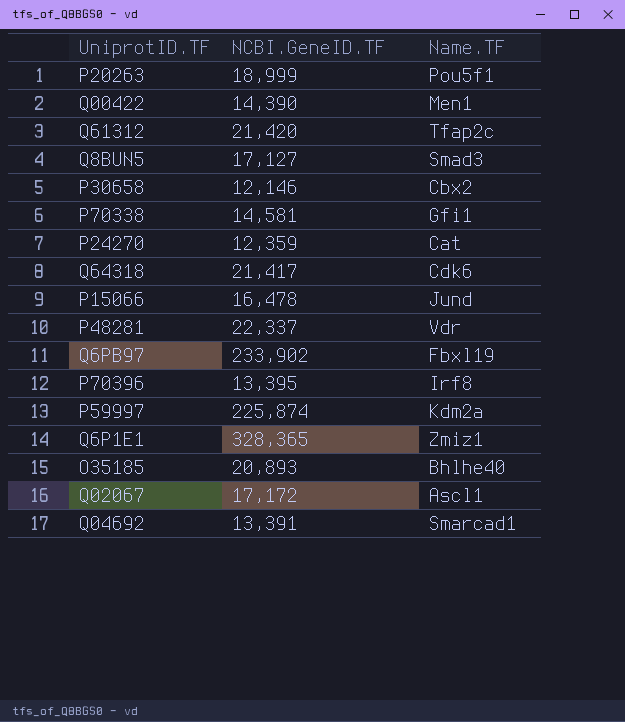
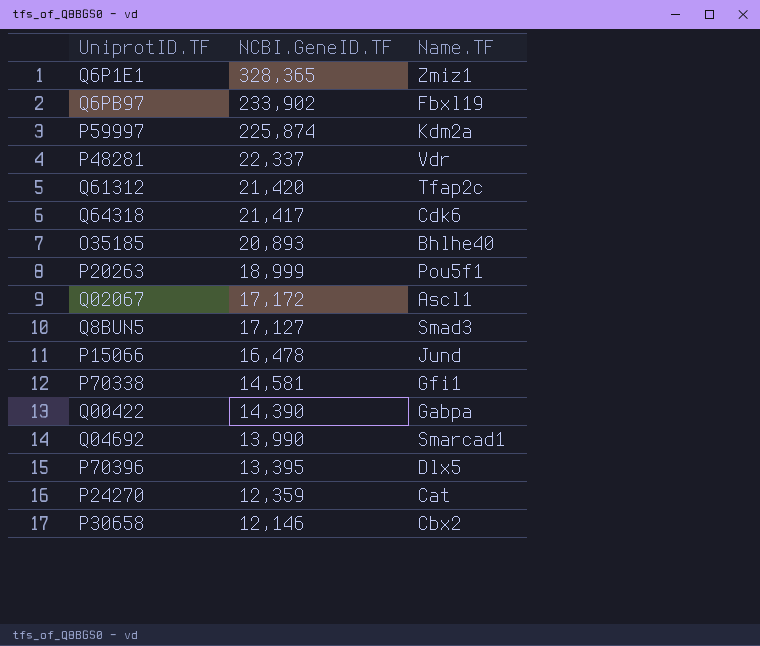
row order: none -> NCBI.GeneID.TF descending
Q00422 | Name.TF: Men1 -> Gabpa
Q04692 | NCBI.GeneID.TF: 13,391 -> 13,990
P70396 | Name.TF: Irf8 -> Dlx5

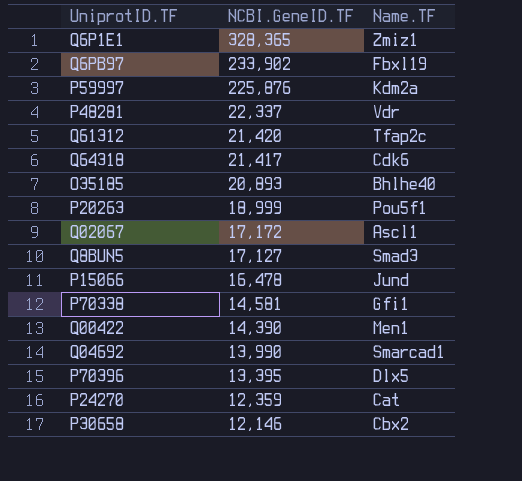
P59997 | NCBI.GeneID.TF: 225,874 -> 225,876
Q00422 | Name.TF: Gabpa -> Men1

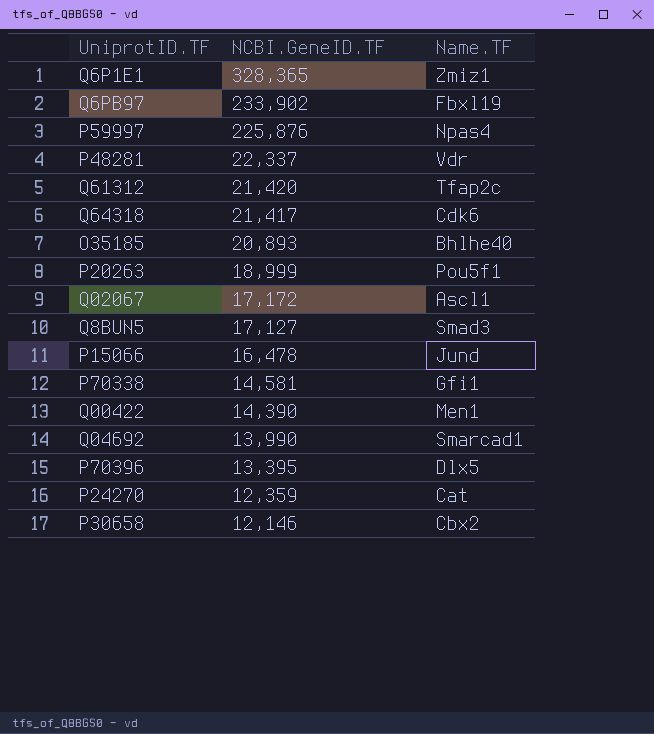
P59997 | Name.TF: Kdm2a -> Npas4

